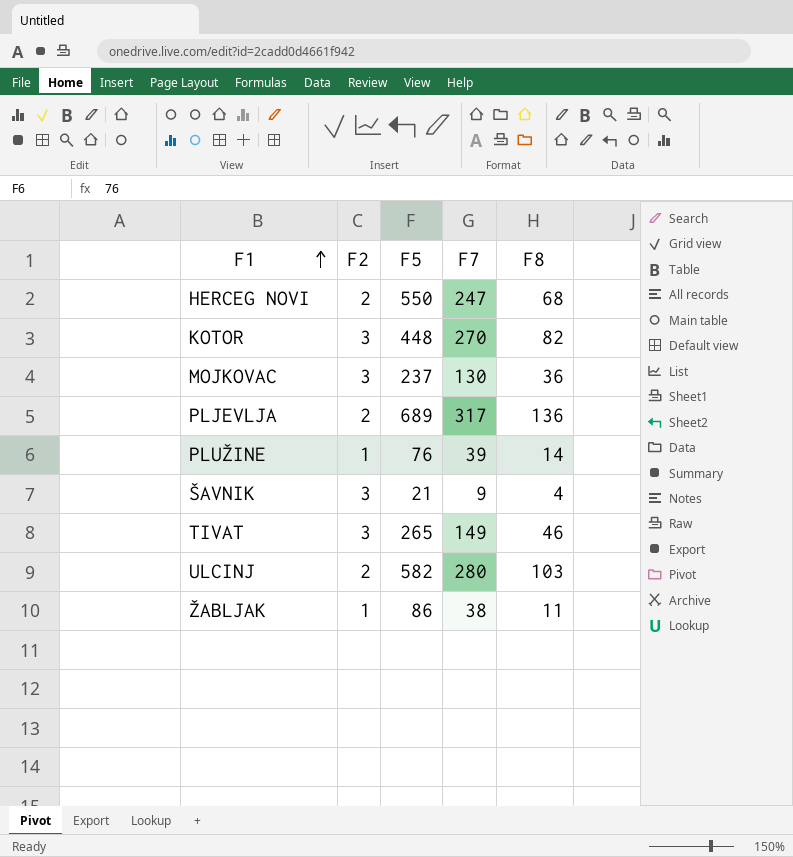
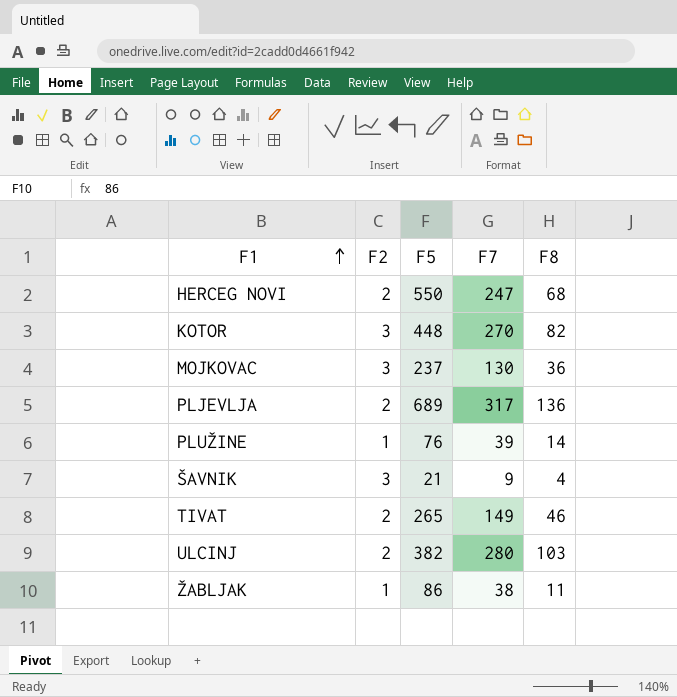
TIVAT | F2: 3 -> 2
ULCINJ | F5: 582 -> 382

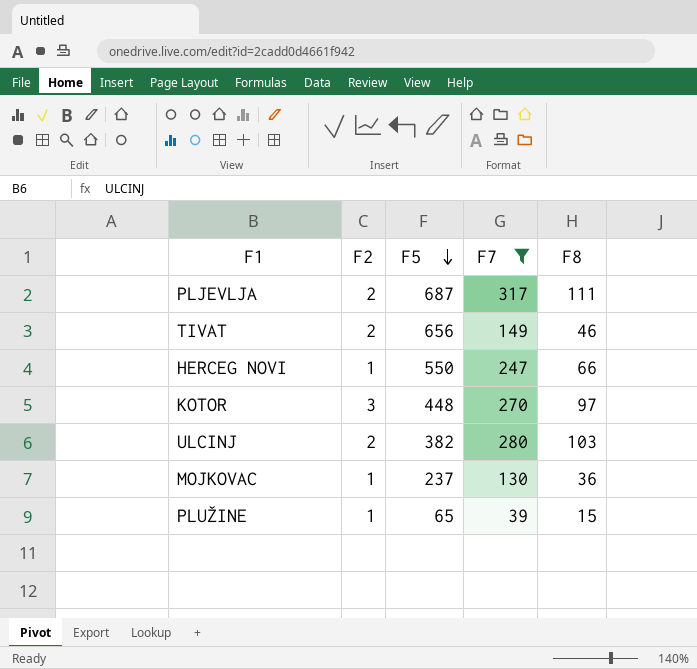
filter: none -> F7 >= 39
row order: F1 ascending -> F5 descending
PLJEVLJA | F5: 689 -> 687
PLJEVLJA | F8: 136 -> 111
TIVAT | F5: 265 -> 656
HERCEG NOVI | F2: 2 -> 1
HERCEG NOVI | F8: 68 -> 66
KOTOR | F8: 82 -> 97
MOJKOVAC | F2: 3 -> 1
PLUŽINE | F5: 76 -> 65
PLUŽINE | F8: 14 -> 15

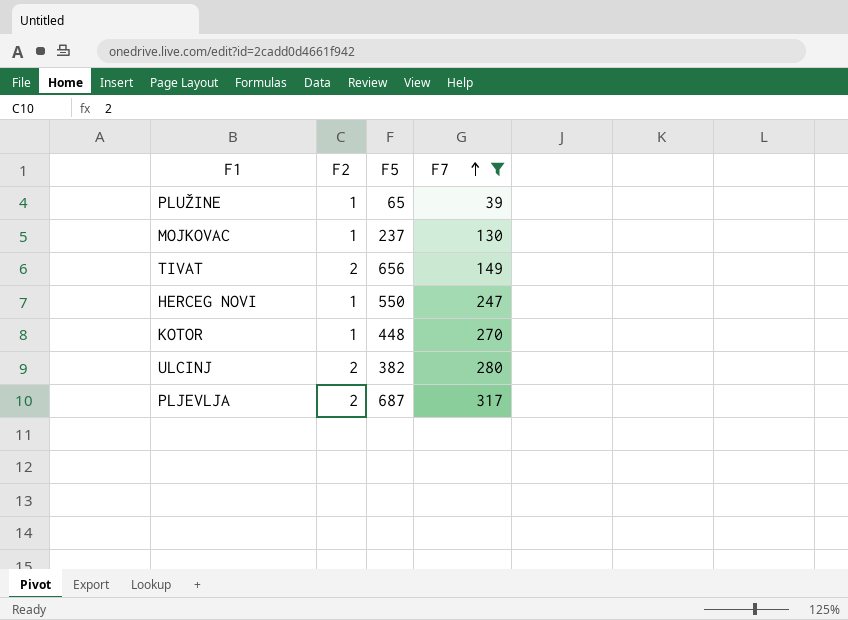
row order: F5 descending -> F7 ascending
column F8 | position: 5 -> none
KOTOR | F2: 3 -> 1

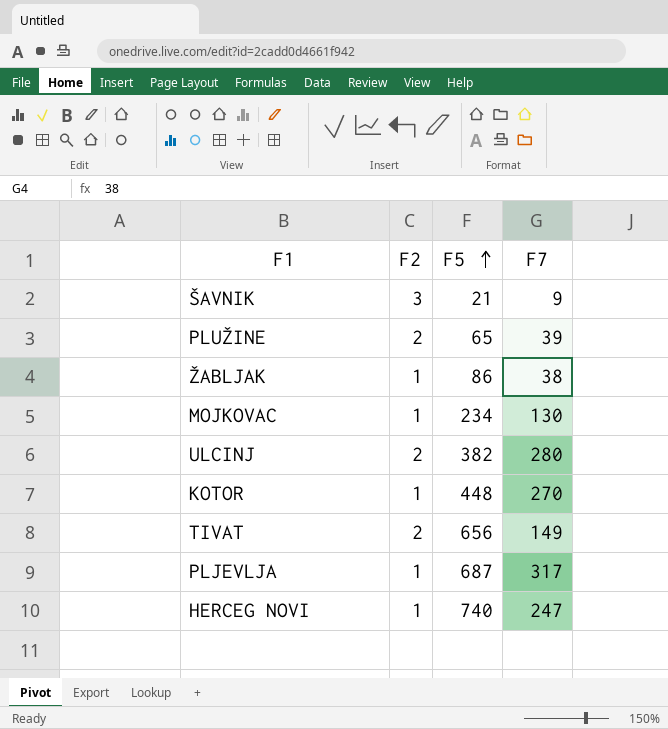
filter: F7 >= 39 -> none
row order: F7 ascending -> F5 ascending
PLUŽINE | F2: 1 -> 2
MOJKOVAC | F5: 237 -> 234
PLJEVLJA | F2: 2 -> 1
HERCEG NOVI | F5: 550 -> 740

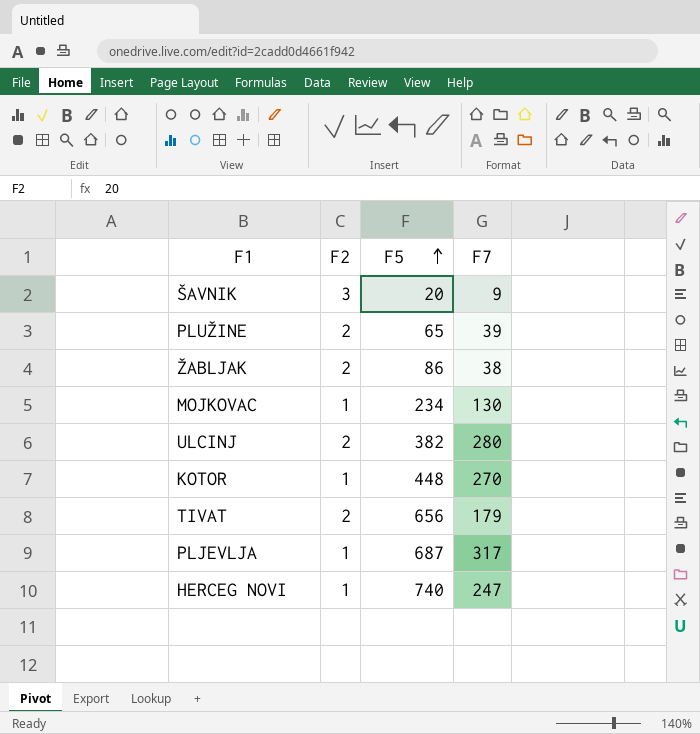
ŠAVNIK | F5: 21 -> 20
ŽABLJAK | F2: 1 -> 2
TIVAT | F7: 149 -> 179

